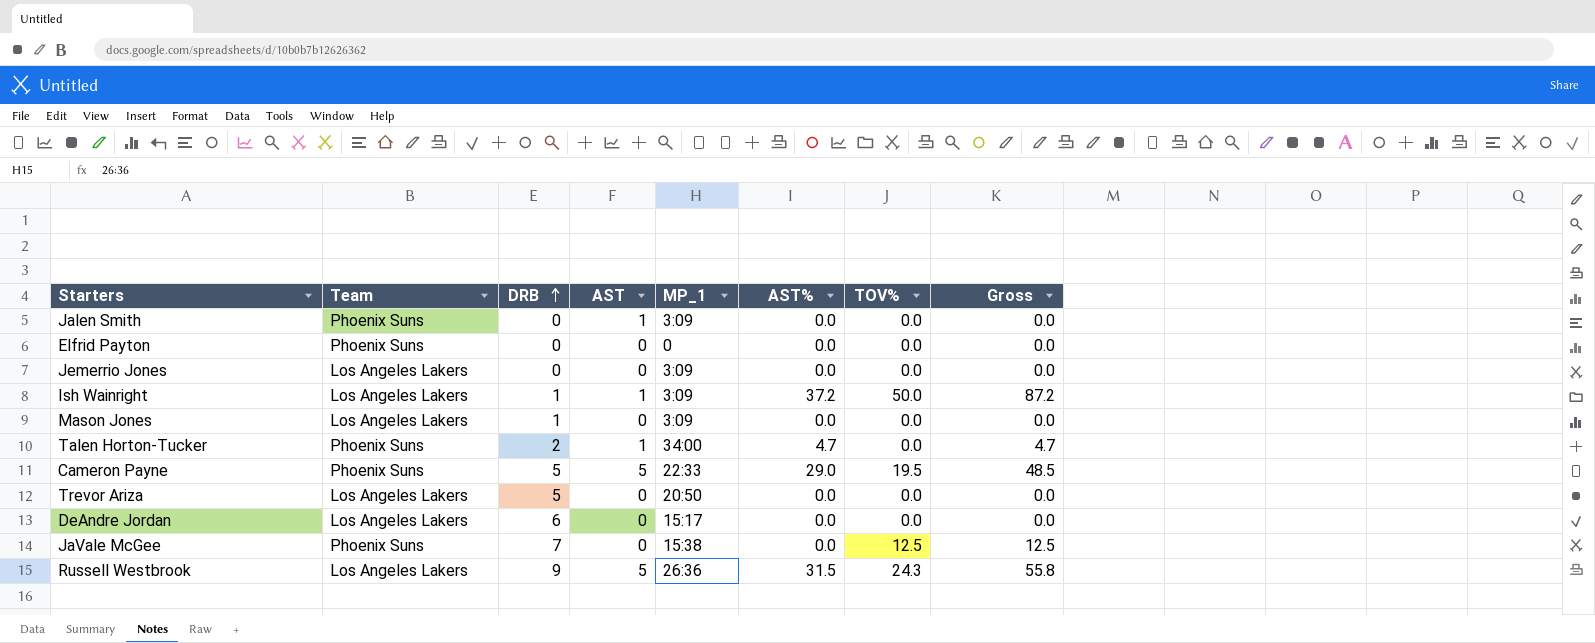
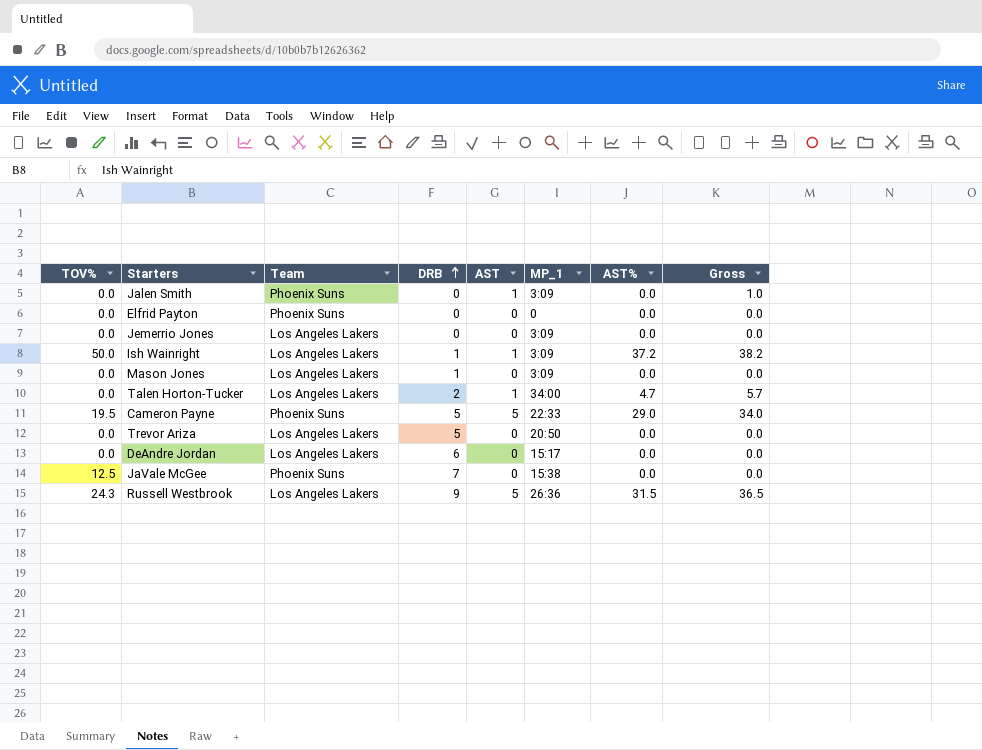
column TOV% | position: 7 -> 1
column Gross | formula: [AST%] + [TOV%] -> [AST] + [AST%]
Talen Horton-Tucker | Team: Phoenix Suns -> Los Angeles Lakers

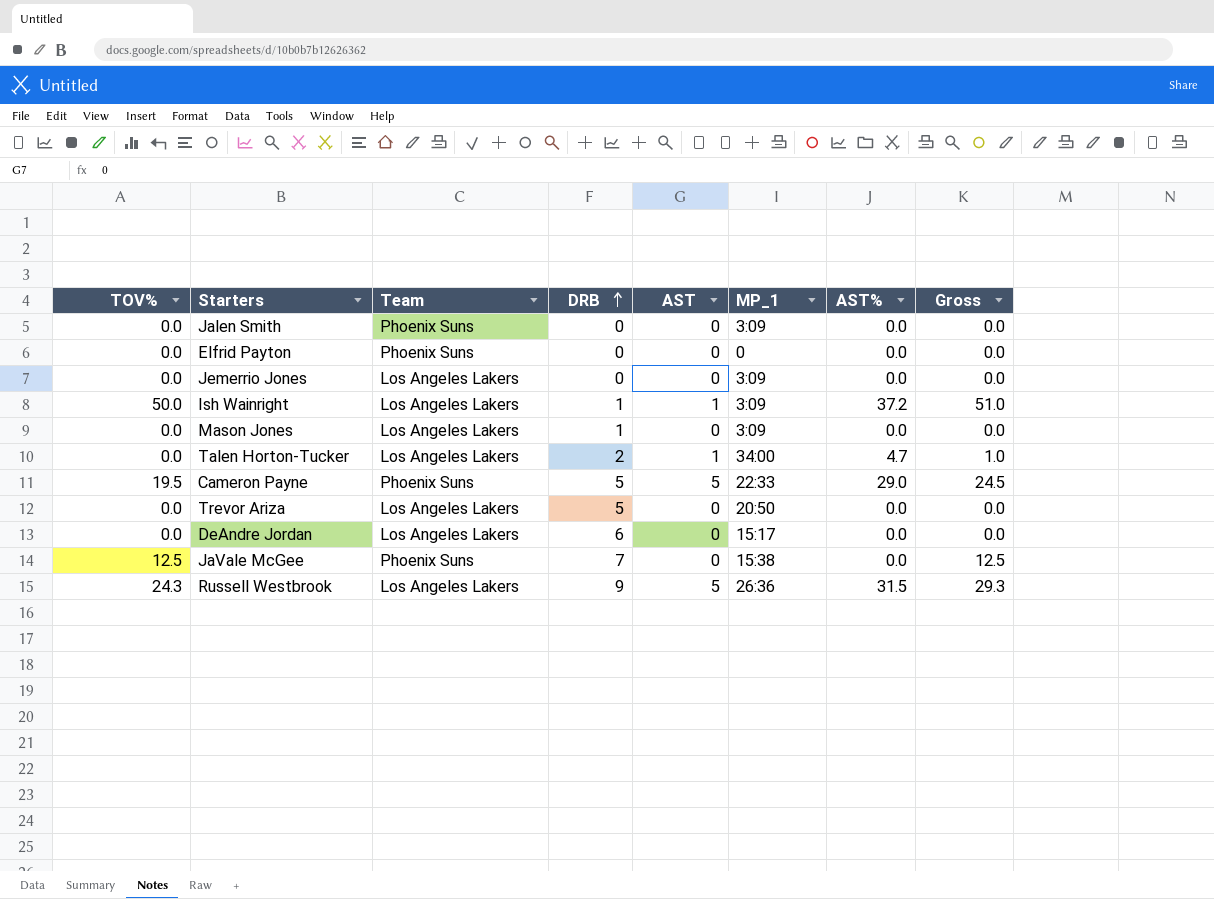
column Gross | formula: [AST] + [AST%] -> [TOV%] + [AST]
Jalen Smith | AST: 1 -> 0

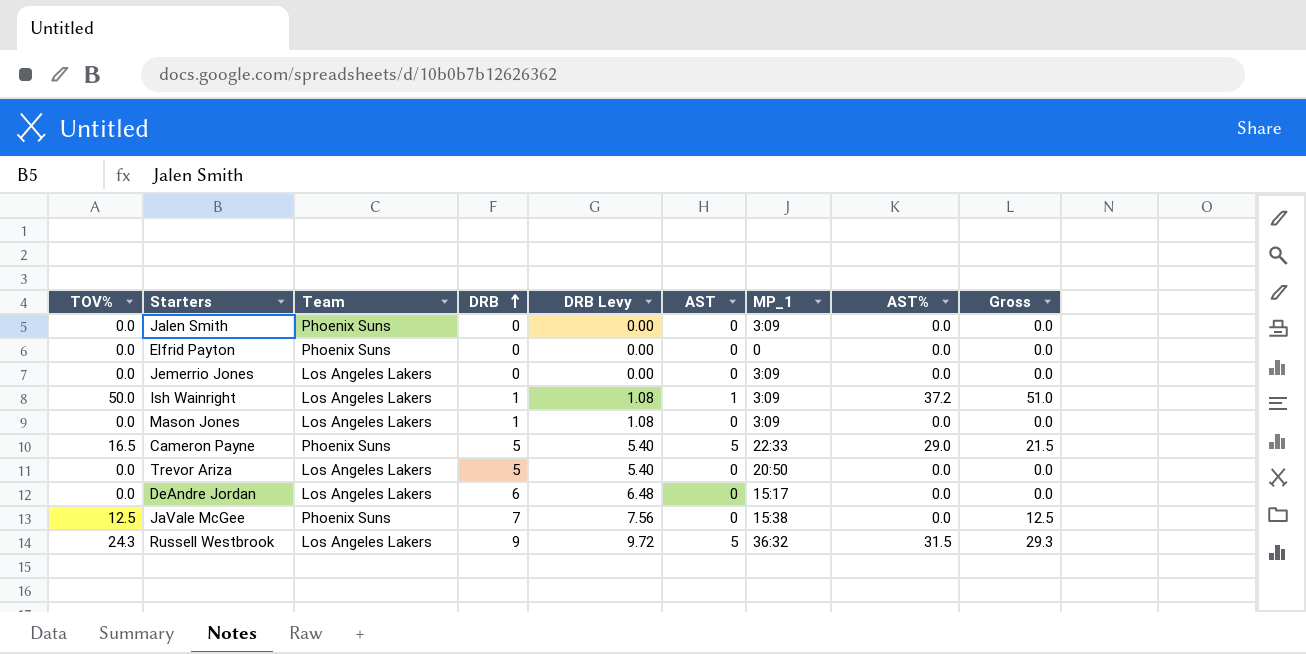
column DRB Levy | formula: none -> [DRB] * 1.08
row Talen Horton-Tucker: 0.0 | Los Angeles Lakers | 2 | 1 | 34:00 | 4.7 | 1.0 -> none
Cameron Payne | TOV%: 19.5 -> 16.5
Cameron Payne | Gross: 24.5 -> 21.5
Russell Westbrook | MP_1: 26:36 -> 36:32

